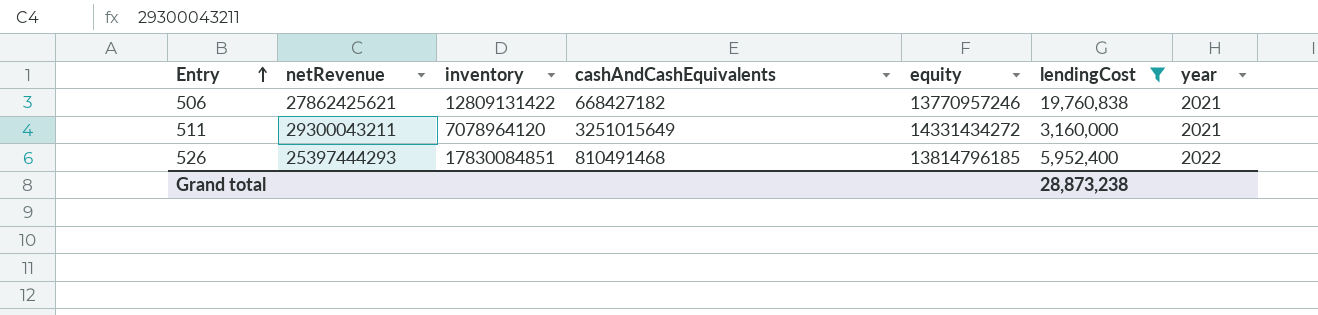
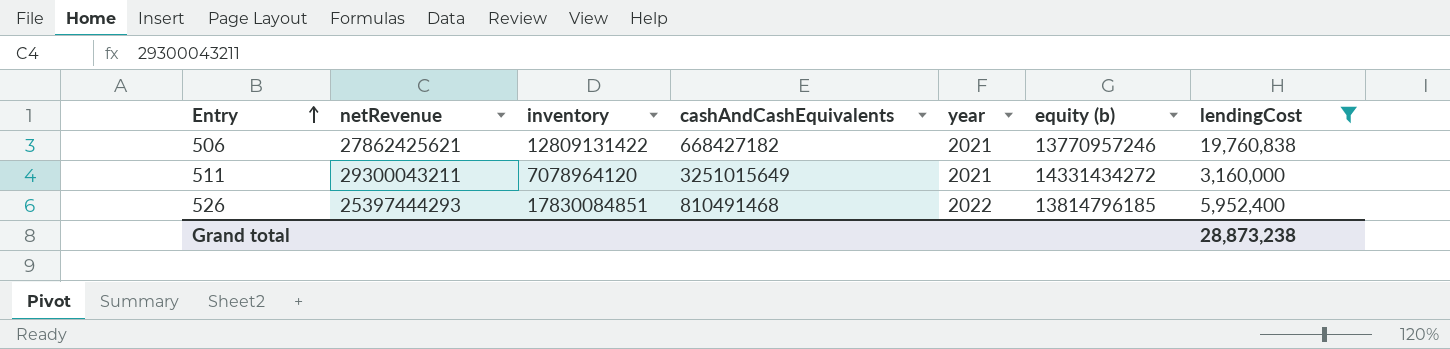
column year | position: 7 -> 5
column name: equity -> equity (b)

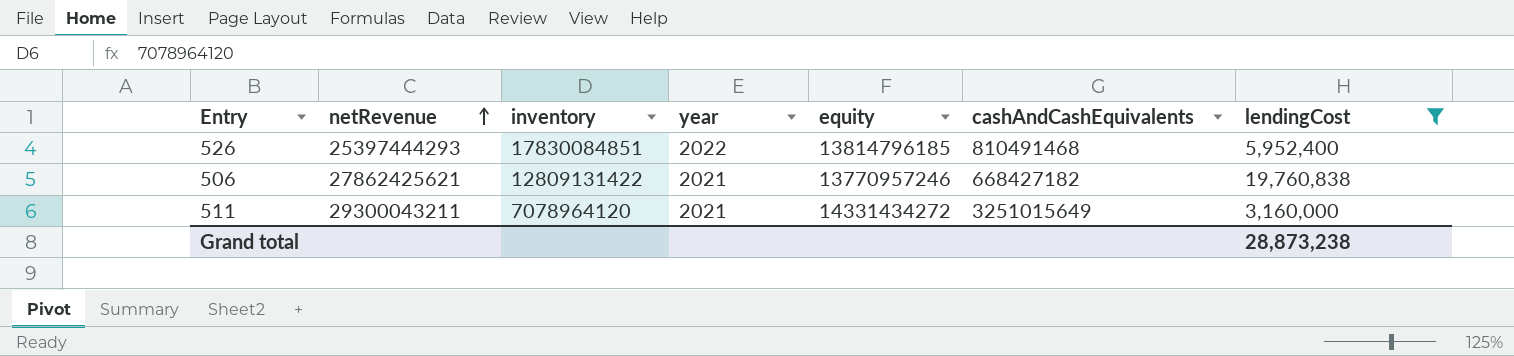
row order: Entry ascending -> netRevenue ascending
column name: equity (b) -> equity
column cashAndCashEquivalents | position: 4 -> 6

